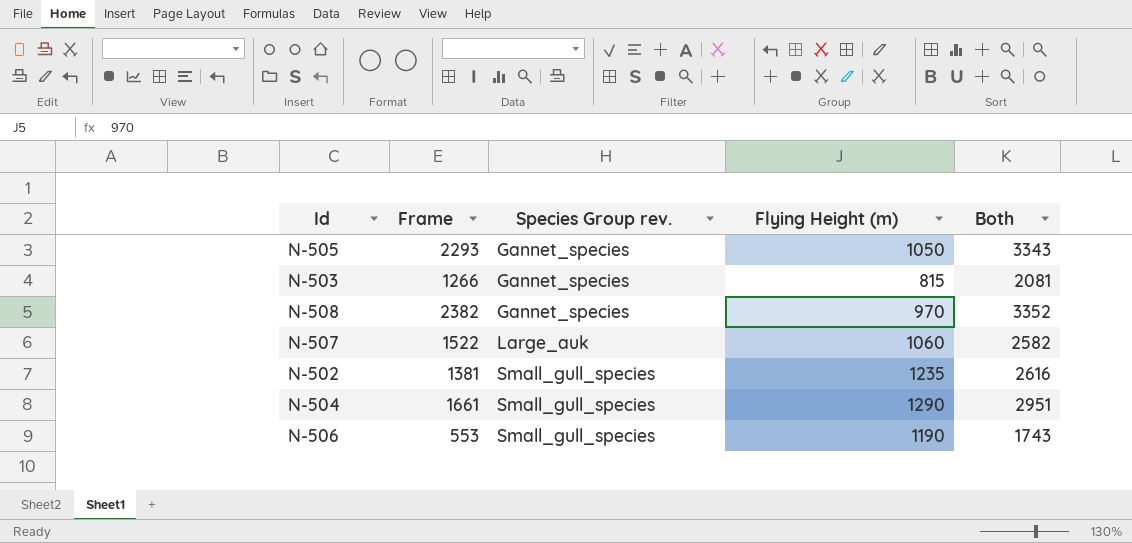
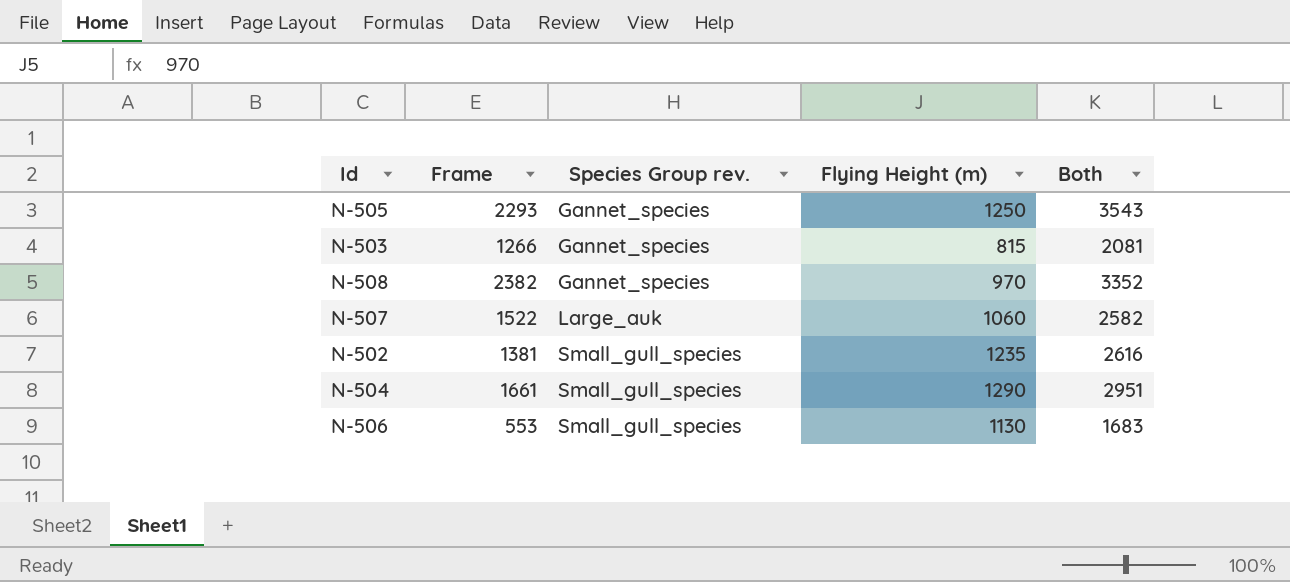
N-505 | Flying Height (m): 1050 -> 1250
N-505 | Both: 3343 -> 3543
N-506 | Flying Height (m): 1190 -> 1130
N-506 | Both: 1743 -> 1683

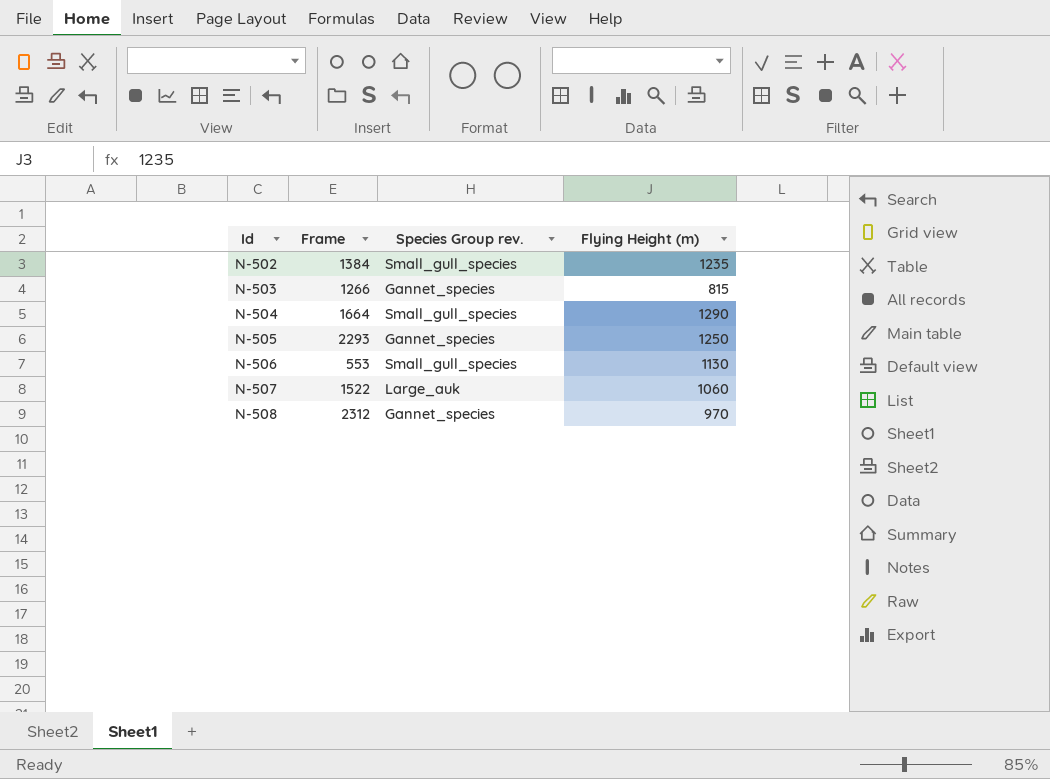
row order: Species Group rev. ascending -> Id ascending
column Both | formula: [Frame] + [Flying Height (m)] -> none
N-502 | Frame: 1381 -> 1384
N-504 | Frame: 1661 -> 1664
N-508 | Frame: 2382 -> 2312

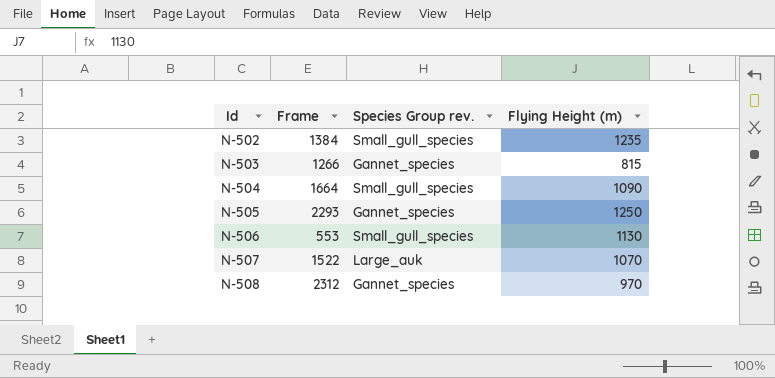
N-504 | Flying Height (m): 1290 -> 1090
N-507 | Flying Height (m): 1060 -> 1070

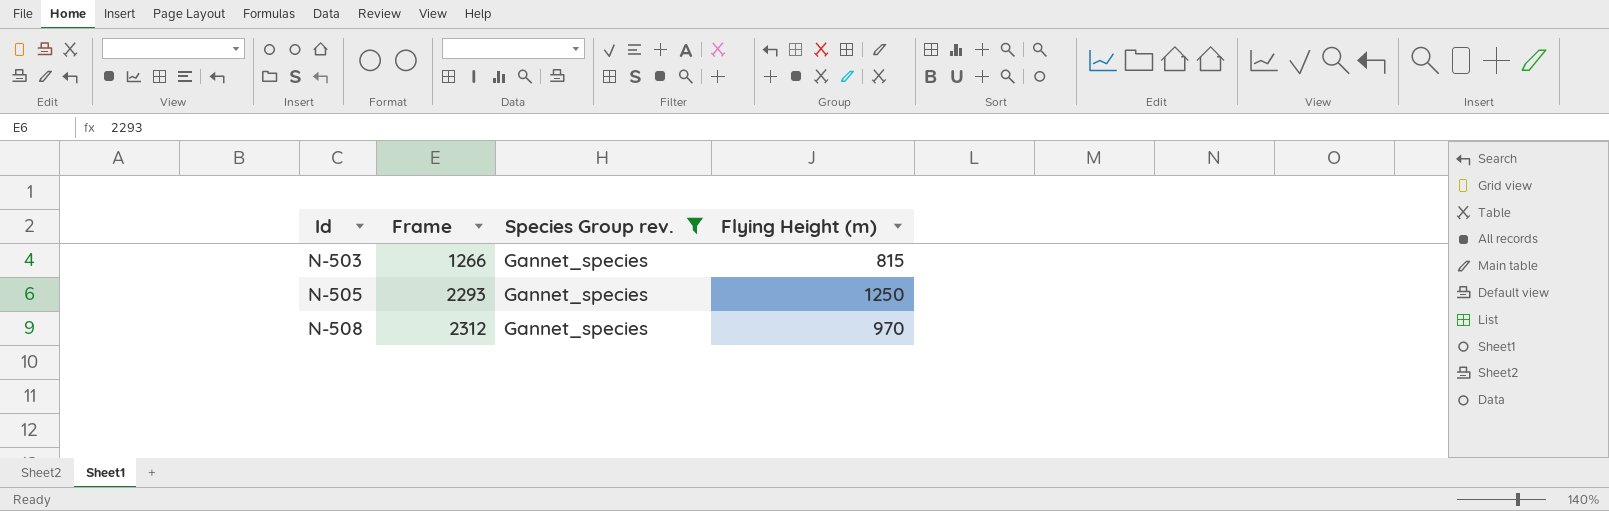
filter: none -> Species Group rev. = Gannet_species

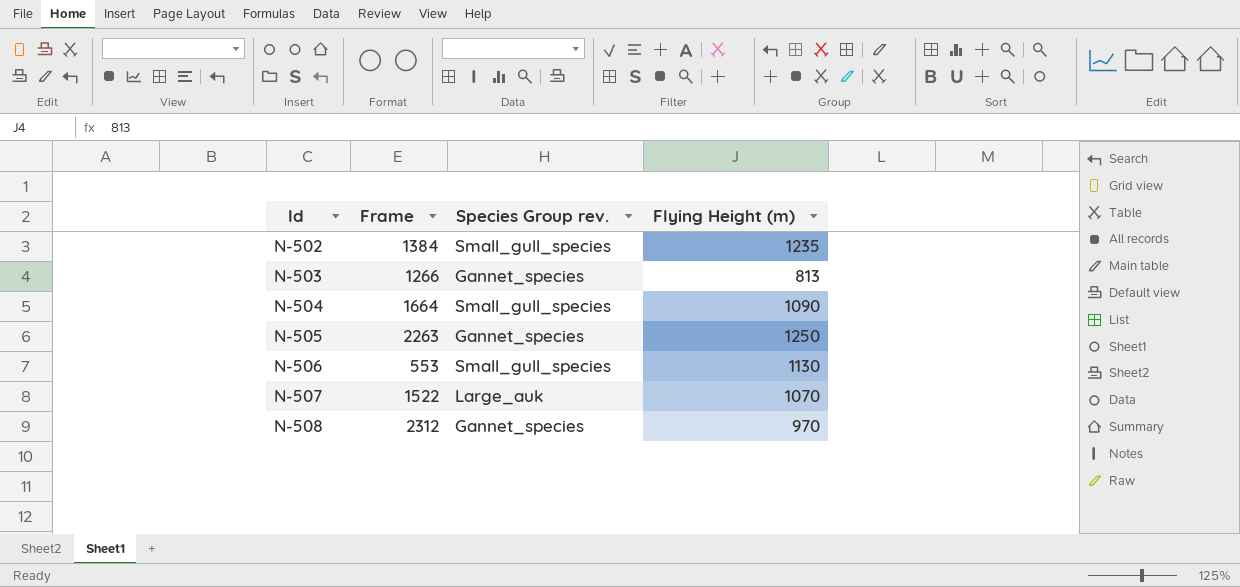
filter: Species Group rev. = Gannet_species -> none
N-503 | Flying Height (m): 815 -> 813
N-505 | Frame: 2293 -> 2263

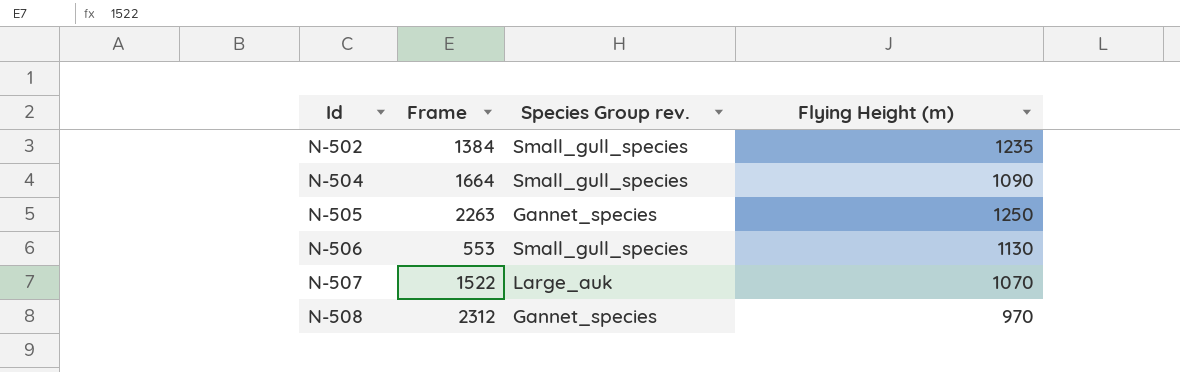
row N-503: 1266 | Gannet_species | 813 -> none

